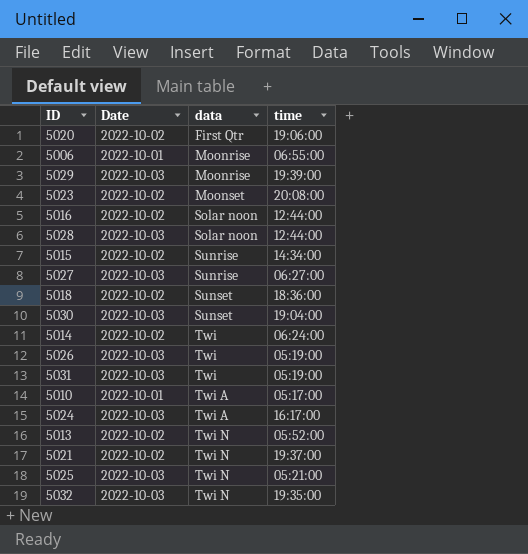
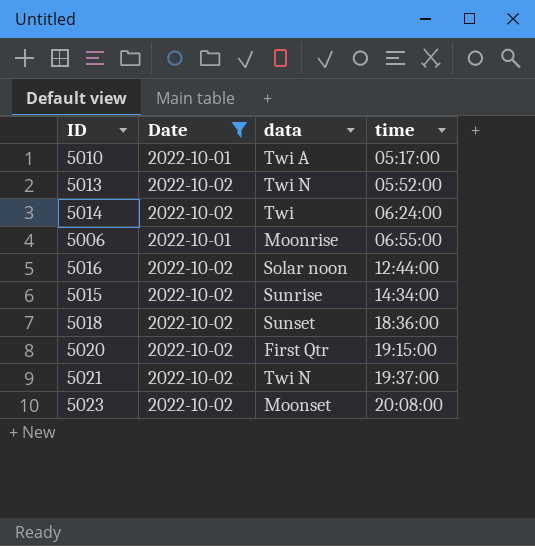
filter: none -> Date != 2022-10-03
row order: data ascending -> time ascending
5020 | time: 19:06:00 -> 19:15:00

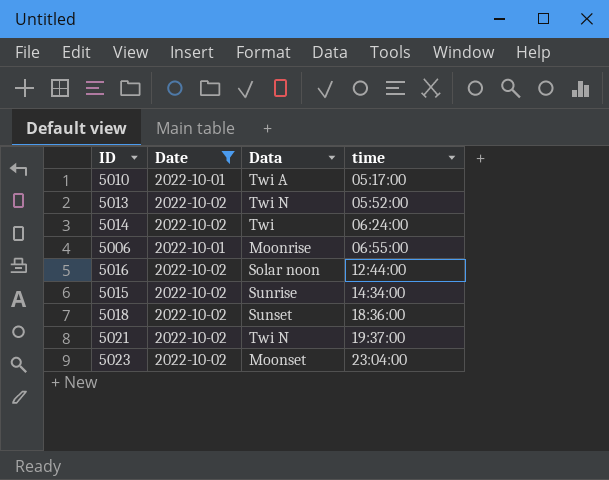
column name: data -> Data
row 5020: 2022-10-02 | First Qtr | 19:15:00 -> none
5023 | time: 20:08:00 -> 23:04:00

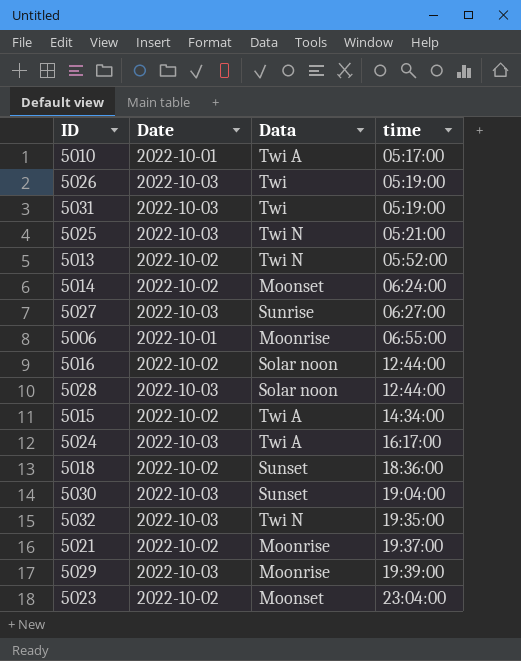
filter: Date != 2022-10-03 -> none
5014 | Data: Twi -> Moonset
5015 | Data: Sunrise -> Twi A
5021 | Data: Twi N -> Moonrise

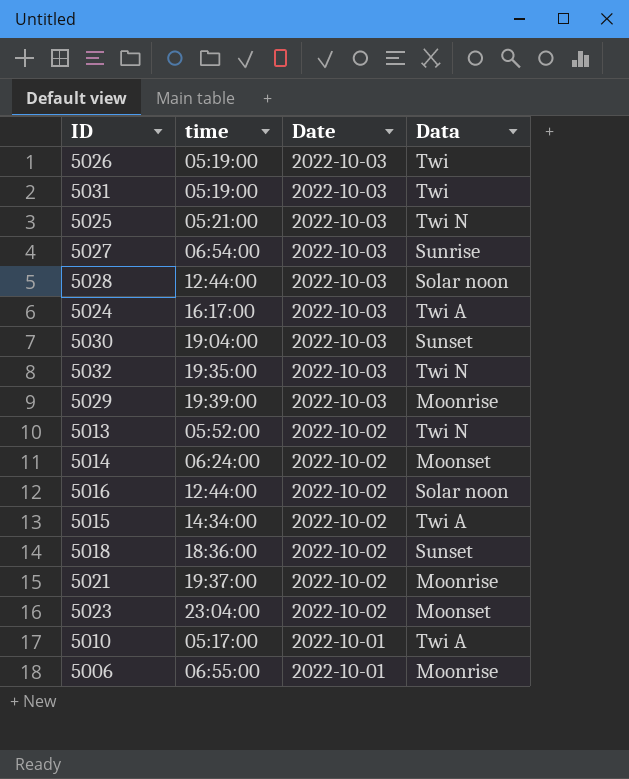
row order: time ascending -> Date descending
column time | position: 4 -> 2
5027 | time: 06:27:00 -> 06:54:00

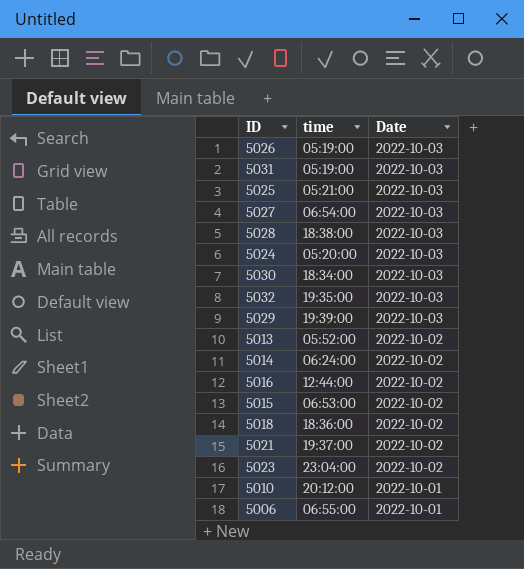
column Data | position: 4 -> none
5028 | time: 12:44:00 -> 18:38:00
5024 | time: 16:17:00 -> 05:20:00
5030 | time: 19:04:00 -> 18:34:00
5015 | time: 14:34:00 -> 06:53:00
5010 | time: 05:17:00 -> 20:12:00

